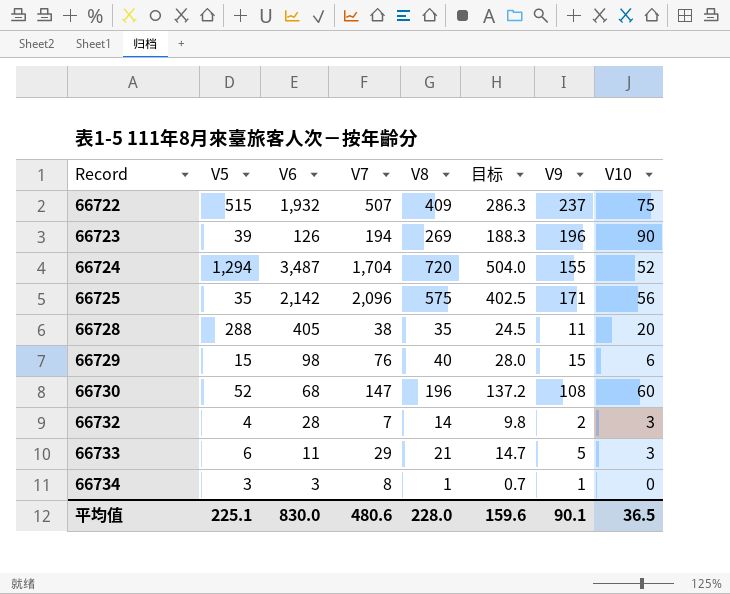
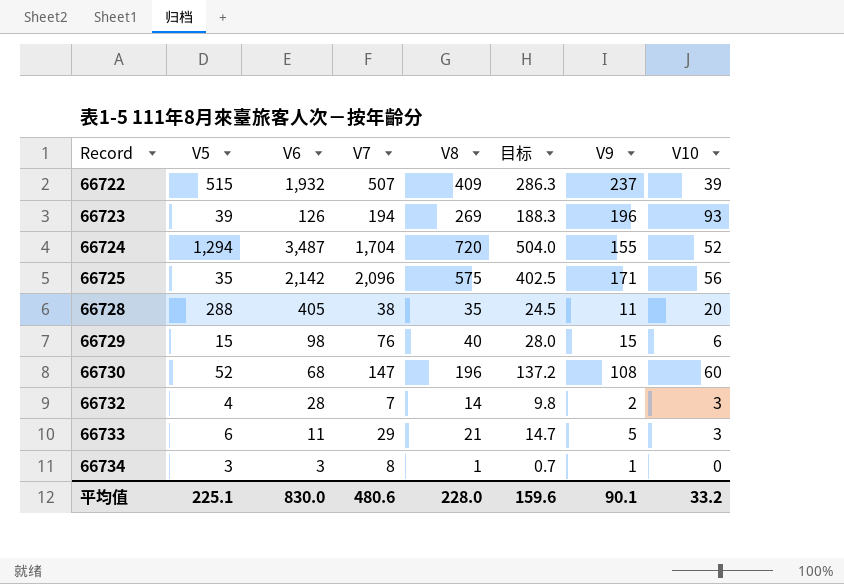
66722 | V10: 75 -> 39
66723 | V10: 90 -> 93
平均值 | V10: 36.5 -> 33.2

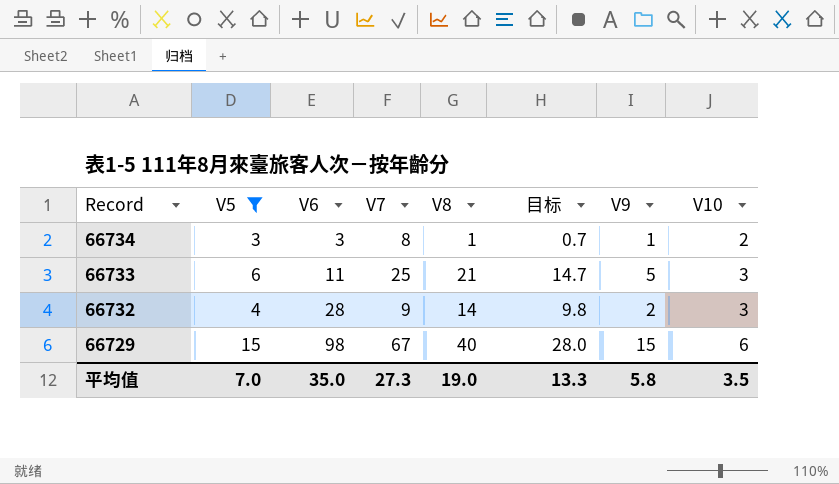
filter: none -> V5 <= 15
row order: Record ascending -> Record descending
66734 | V10: 0 -> 2
66733 | V7: 29 -> 25
66732 | V7: 7 -> 9
66729 | V7: 76 -> 67
平均值 | V5: 225.1 -> 7.0
平均值 | V6: 830.0 -> 35.0
平均值 | V7: 480.6 -> 27.3
平均值 | V8: 228.0 -> 19.0
平均值 | 目标: 159.6 -> 13.3
平均值 | V9: 90.1 -> 5.8
平均值 | V10: 33.2 -> 3.5

